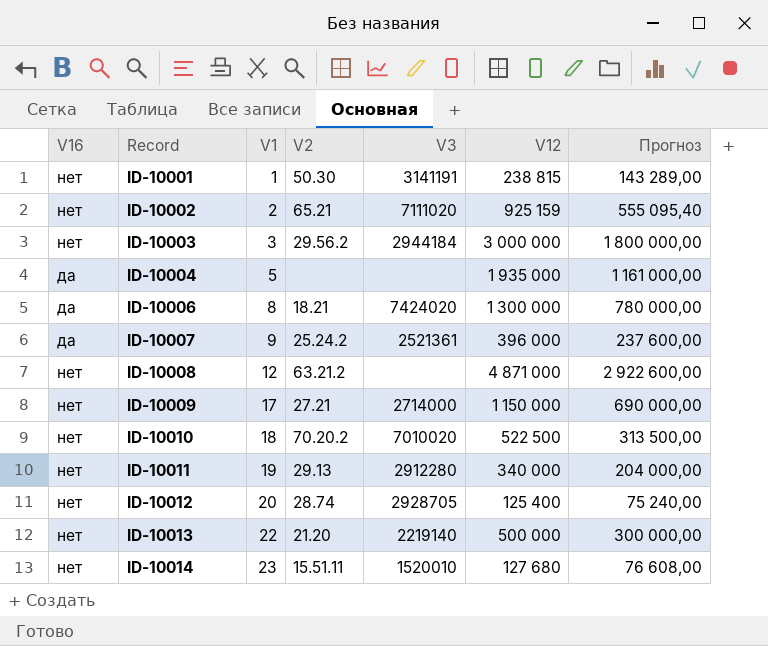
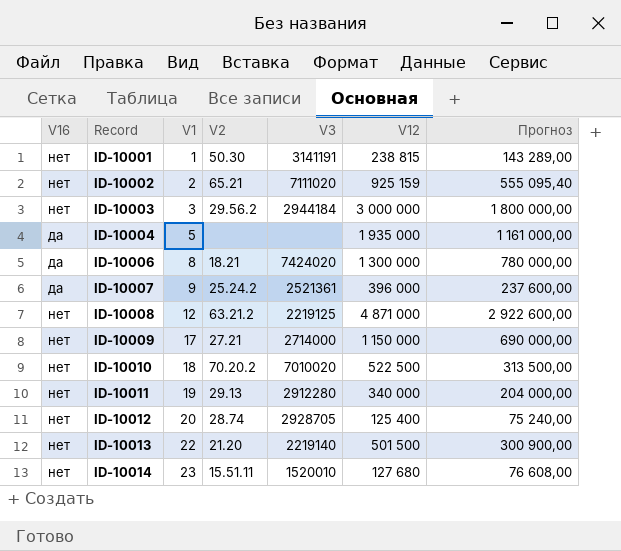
ID-10008 | V3: none -> 2219125
ID-10013 | V12: 500 000 -> 501 500
ID-10013 | Прогноз: 300 000,00 -> 300 900,00

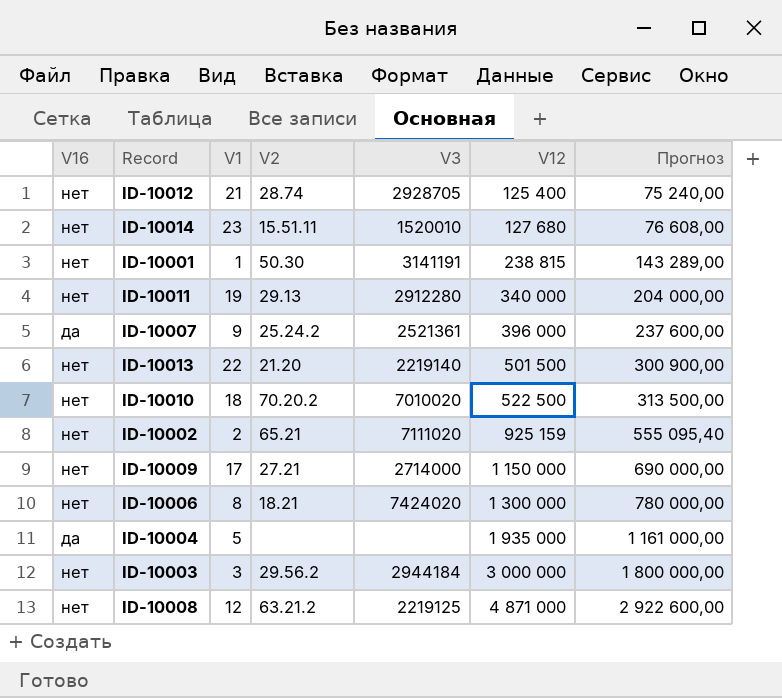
row order: Record ascending -> V12 ascending
ID-10012 | V1: 20 -> 21
ID-10006 | V16: да -> нет

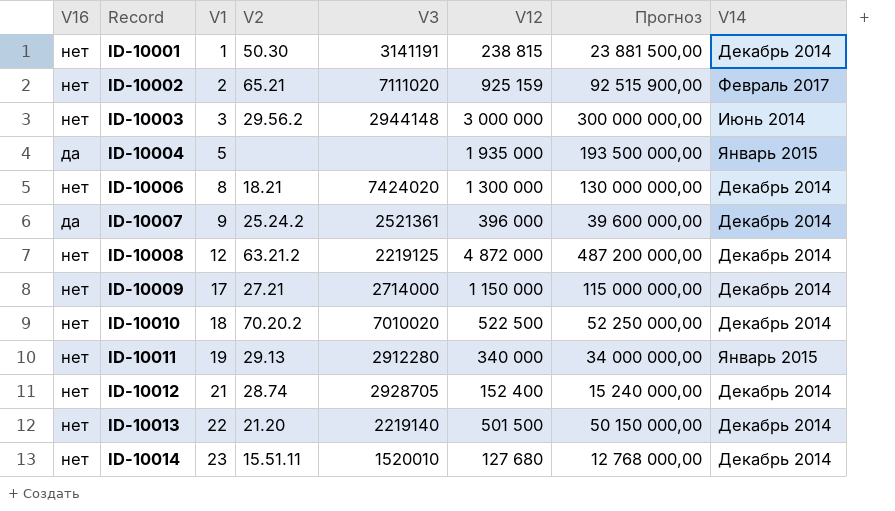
row order: V12 ascending -> Record ascending
column Прогноз | formula: [V12] * 0,6 -> [V12] * 100
column V14 | position: none -> 8
ID-10003 | V3: 2944184 -> 2944148
ID-10008 | V12: 4 871 000 -> 4 872 000
ID-10012 | V12: 125 400 -> 152 400

